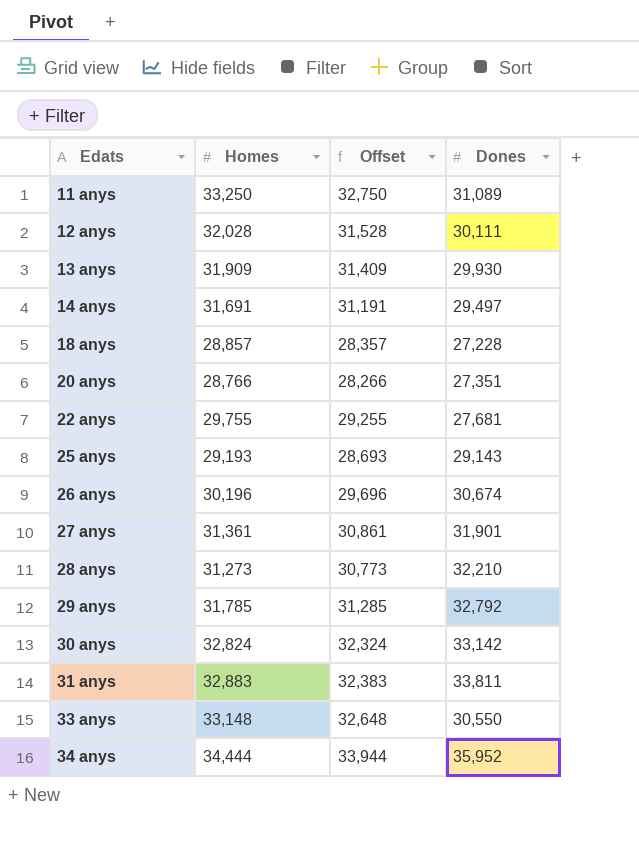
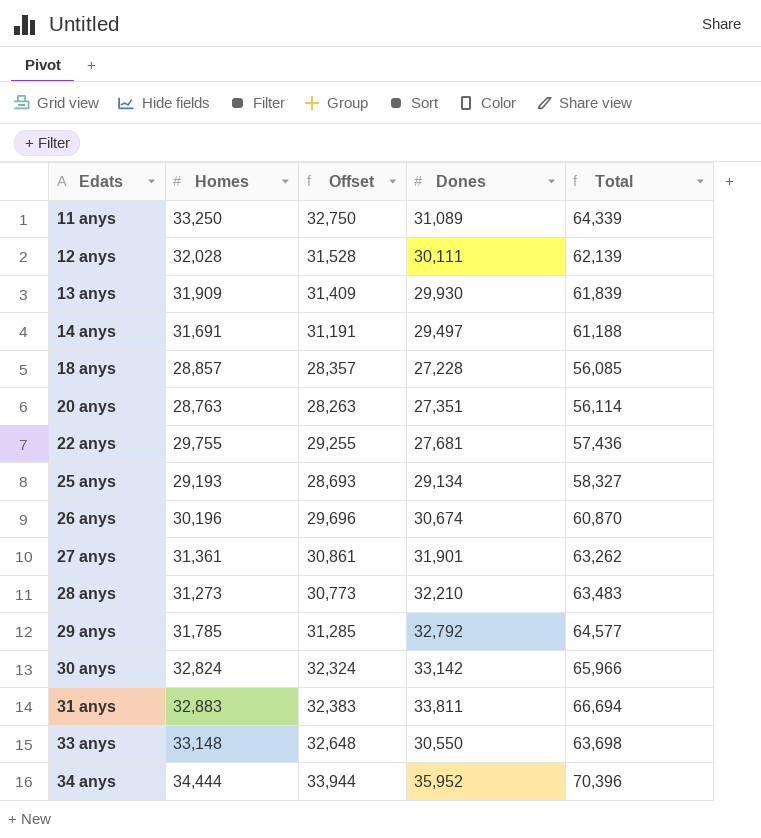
column Total | formula: none -> [Homes] + [Dones]
20 anys | Homes: 28,766 -> 28,763
20 anys | Offset: 28,266 -> 28,263
25 anys | Dones: 29,143 -> 29,134

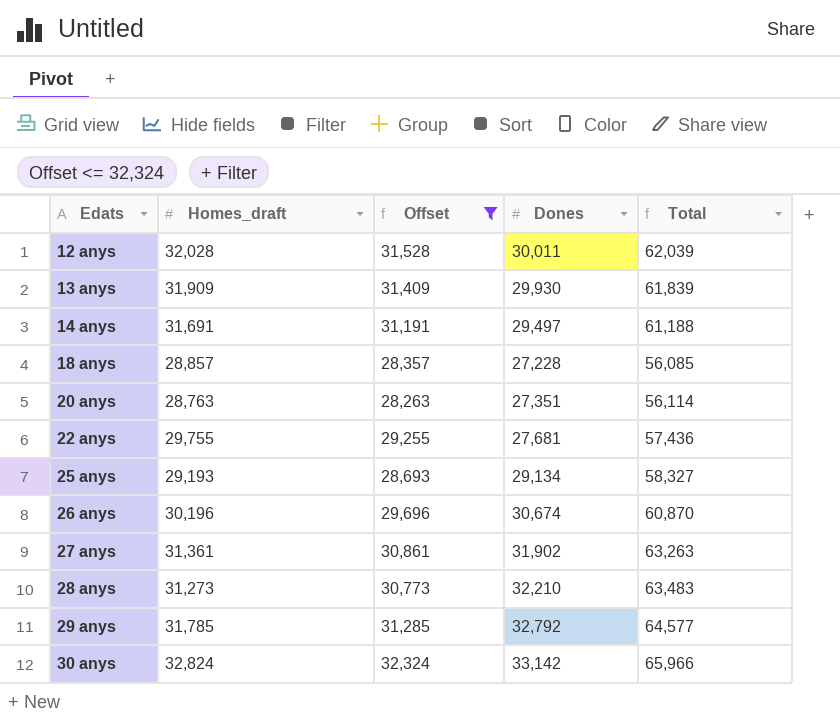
filter: none -> Offset <= 32,324
column name: Homes -> Homes_draft
12 anys | Dones: 30,111 -> 30,011
12 anys | Total: 62,139 -> 62,039
27 anys | Dones: 31,901 -> 31,902
27 anys | Total: 63,262 -> 63,263

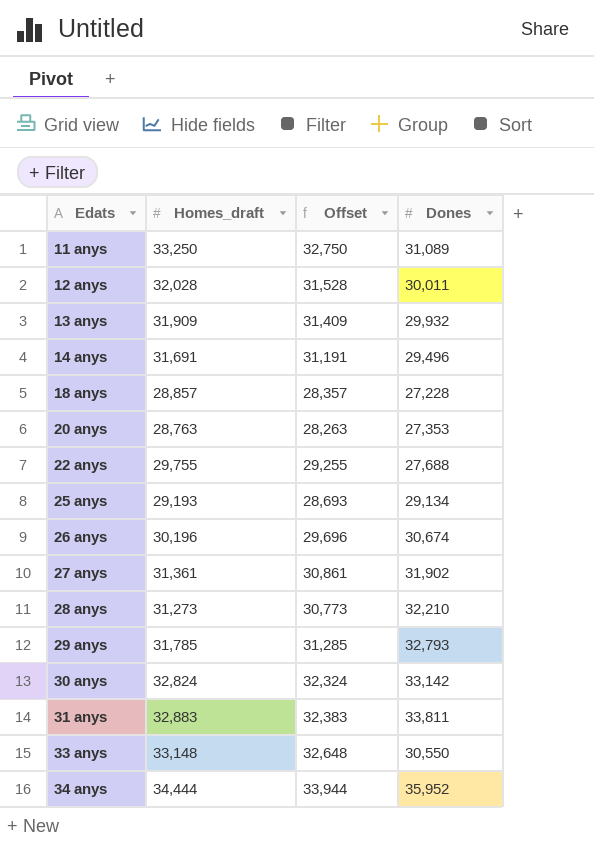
filter: Offset <= 32,324 -> none
column Total | formula: [Homes_draft] + [Dones] -> none
13 anys | Dones: 29,930 -> 29,932
14 anys | Dones: 29,497 -> 29,496
20 anys | Dones: 27,351 -> 27,353
22 anys | Dones: 27,681 -> 27,688
29 anys | Dones: 32,792 -> 32,793

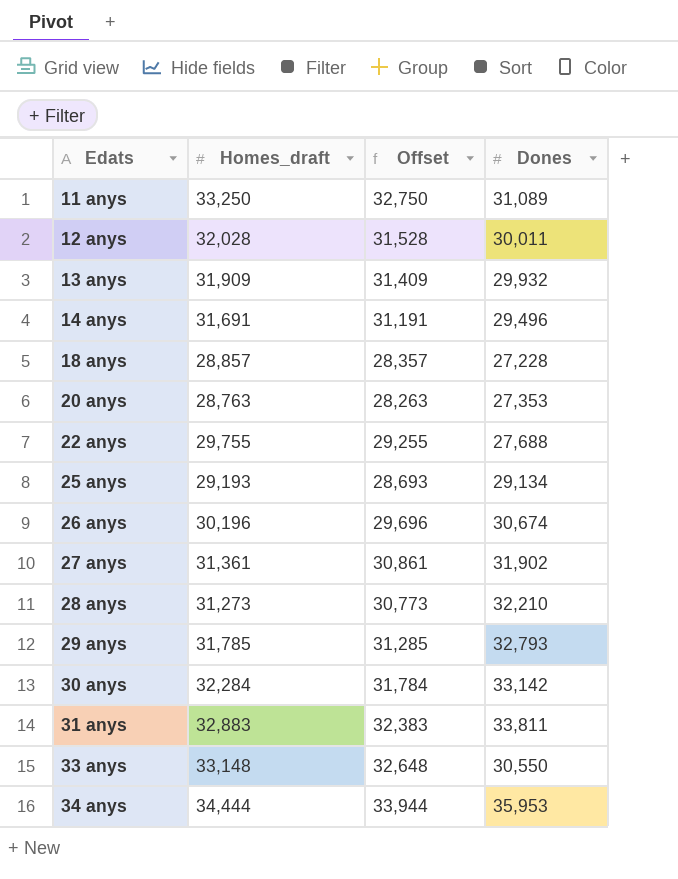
30 anys | Homes_draft: 32,824 -> 32,284
30 anys | Offset: 32,324 -> 31,784
34 anys | Dones: 35,952 -> 35,953

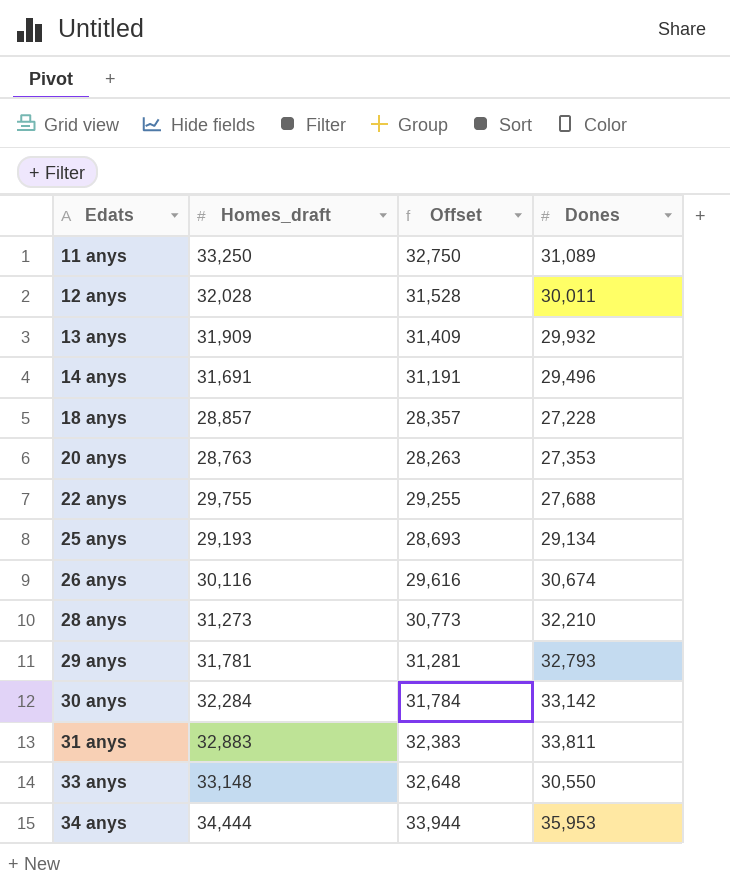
row 27 anys: 31,361 | 30,861 | 31,902 -> none
26 anys | Homes_draft: 30,196 -> 30,116
26 anys | Offset: 29,696 -> 29,616
29 anys | Homes_draft: 31,785 -> 31,781
29 anys | Offset: 31,285 -> 31,281

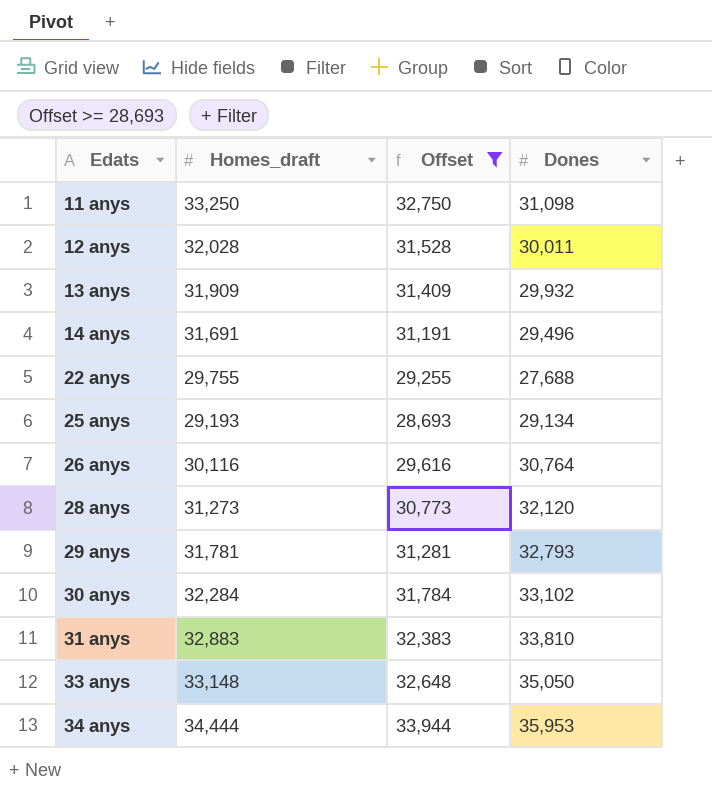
filter: none -> Offset >= 28,693
11 anys | Dones: 31,089 -> 31,098
26 anys | Dones: 30,674 -> 30,764
28 anys | Dones: 32,210 -> 32,120
30 anys | Dones: 33,142 -> 33,102
31 anys | Dones: 33,811 -> 33,810
33 anys | Dones: 30,550 -> 35,050

